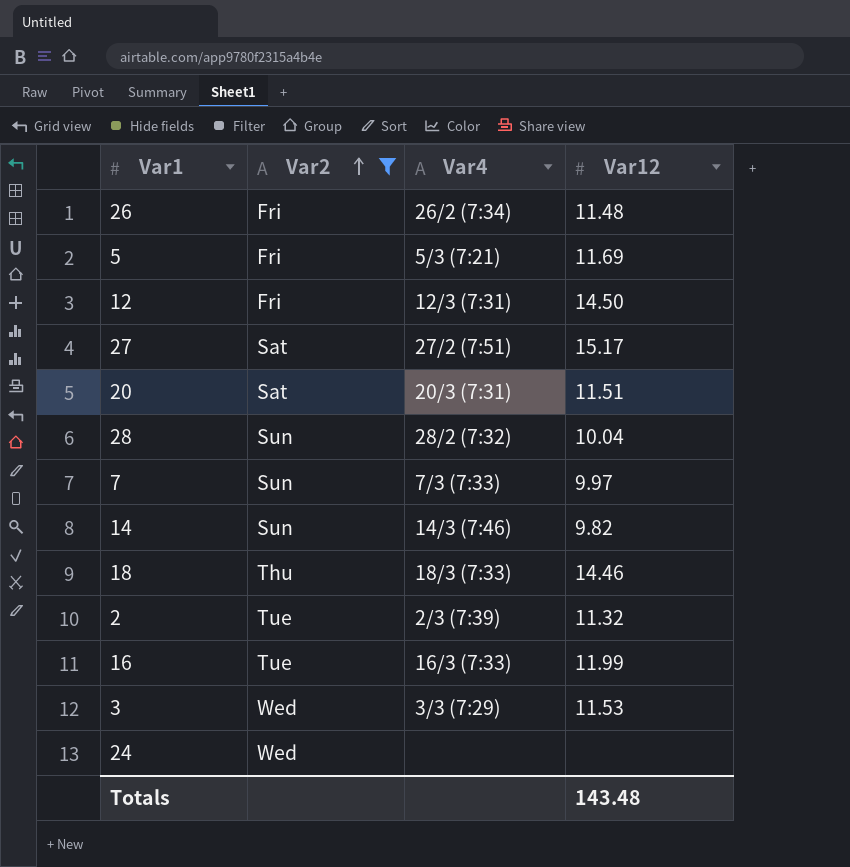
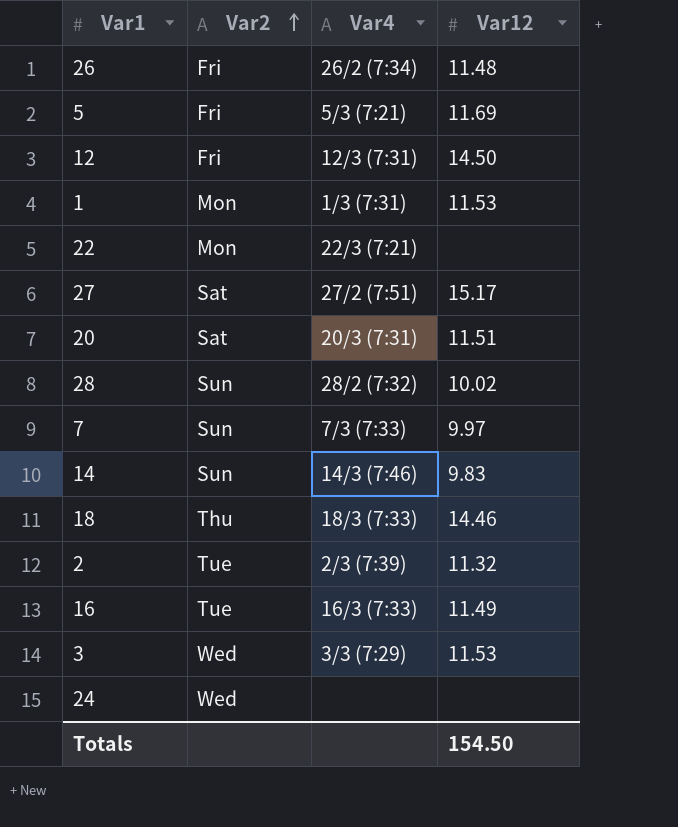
filter: Var2 != Mon -> none
28 | Var12: 10.04 -> 10.02
14 | Var12: 9.82 -> 9.83
16 | Var12: 11.99 -> 11.49
Totals | Var12: 143.48 -> 154.50

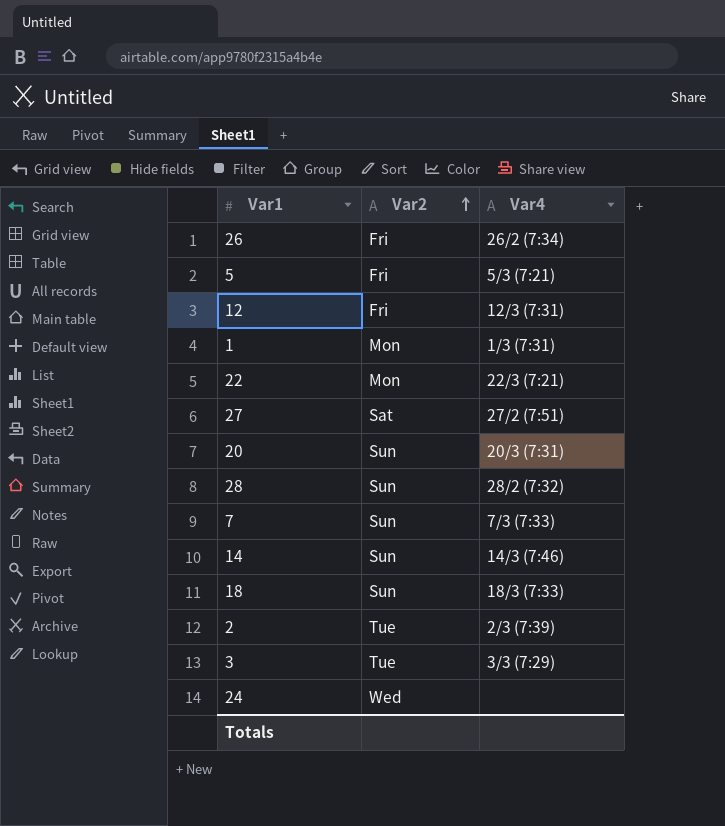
column Var12 | position: 4 -> none
row 16: Tue | 16/3 (7:33) | 11.49 -> none
20 | Var2: Sat -> Sun
18 | Var2: Thu -> Sun
3 | Var2: Wed -> Tue

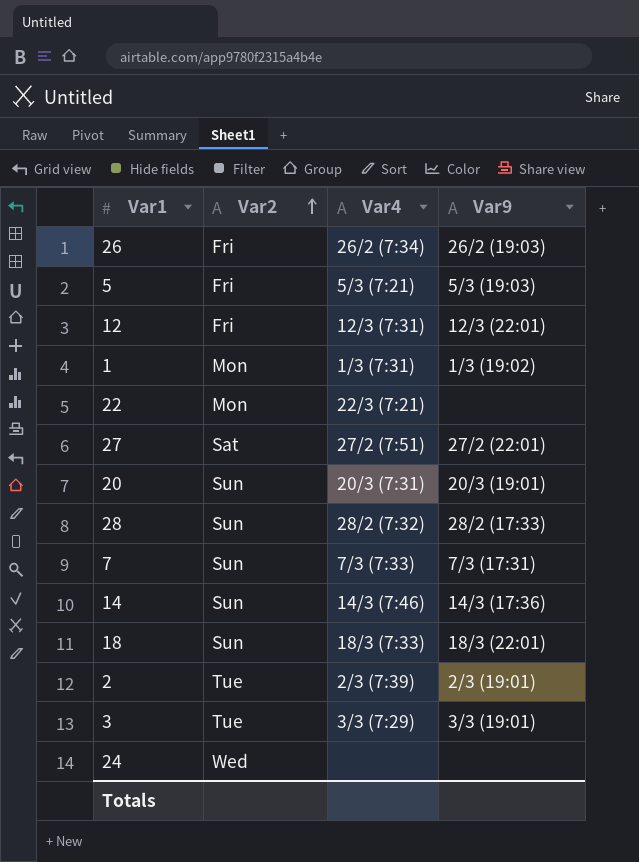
column Var9 | position: none -> 4

